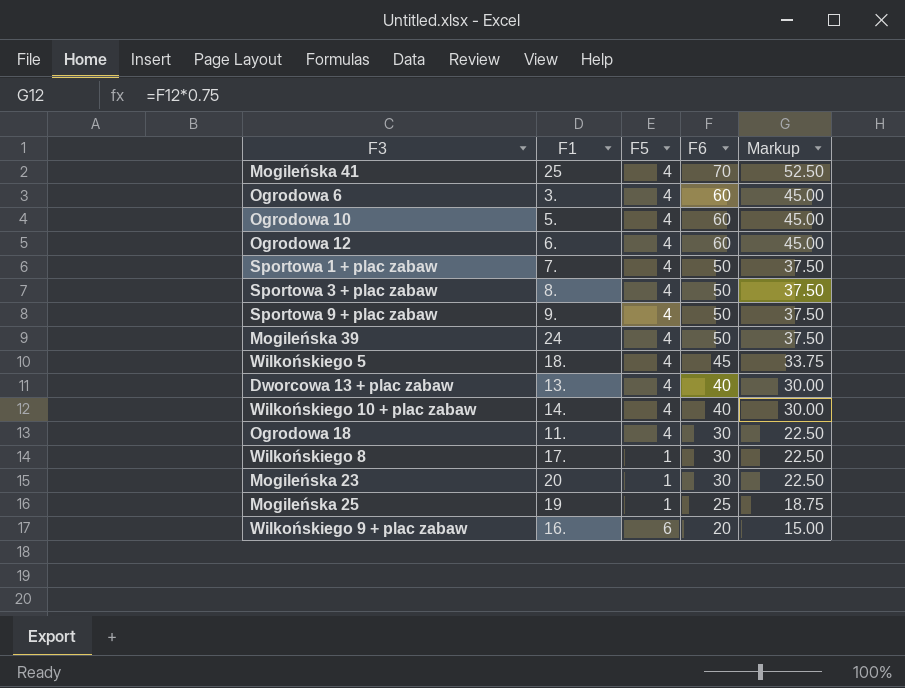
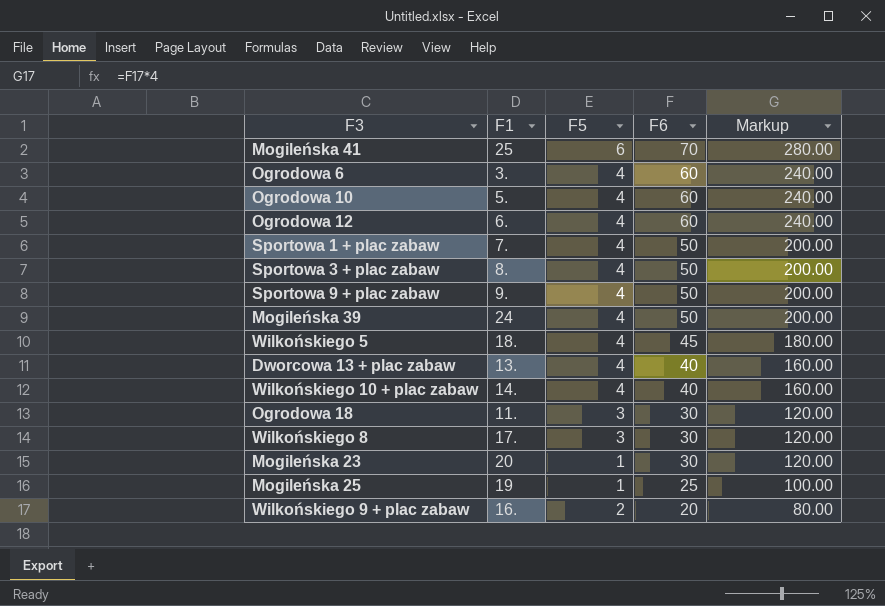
column Markup | formula: [F6] * 0.75 -> [F6] * 4
Mogileńska 41 | F5: 4 -> 6
Ogrodowa 18 | F5: 4 -> 3
Wilkońskiego 8 | F5: 1 -> 3
Wilkońskiego 9 + plac zabaw | F5: 6 -> 2

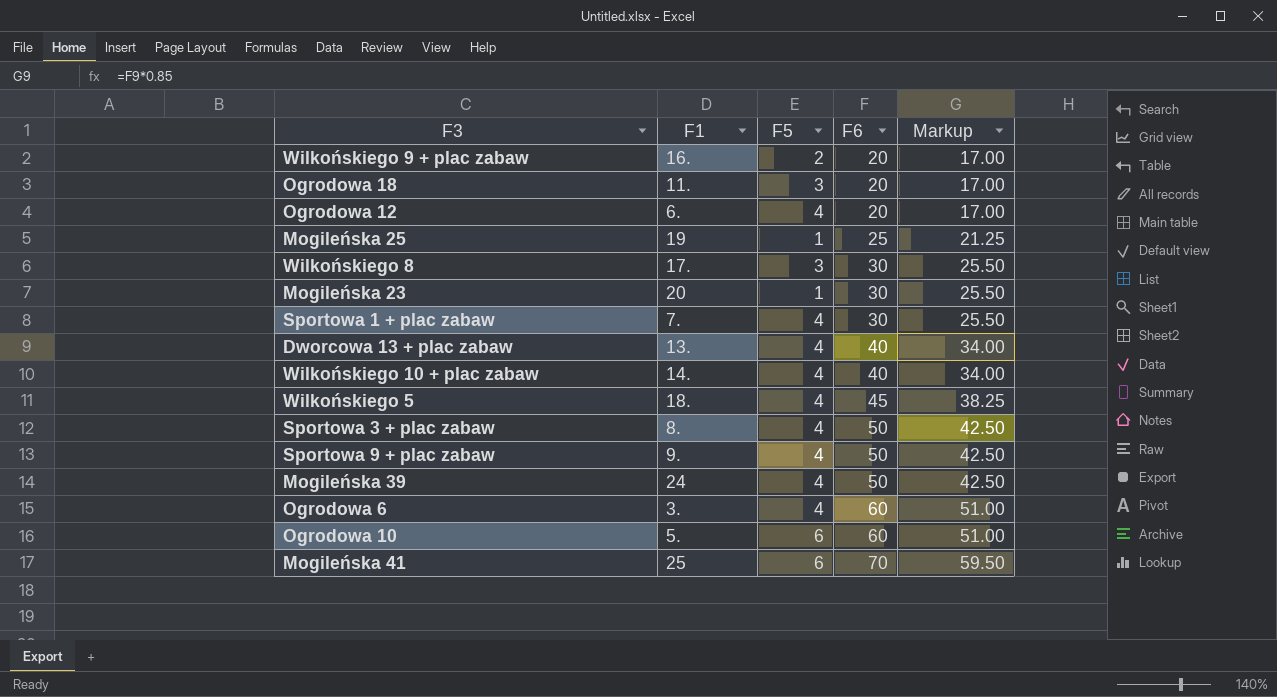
row order: F6 descending -> F6 ascending
column Markup | formula: [F6] * 4 -> [F6] * 0.85
Ogrodowa 18 | F6: 30 -> 20
Ogrodowa 12 | F6: 60 -> 20
Sportowa 1 + plac zabaw | F6: 50 -> 30
Ogrodowa 10 | F5: 4 -> 6

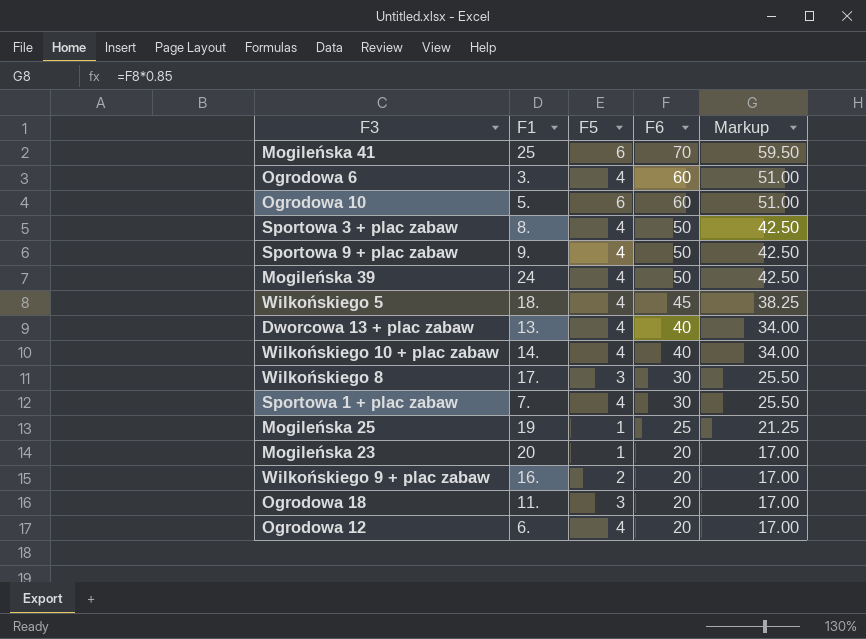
row order: F6 ascending -> F6 descending
Mogileńska 23 | F6: 30 -> 20
Mogileńska 23 | Markup: 25.50 -> 17.00

